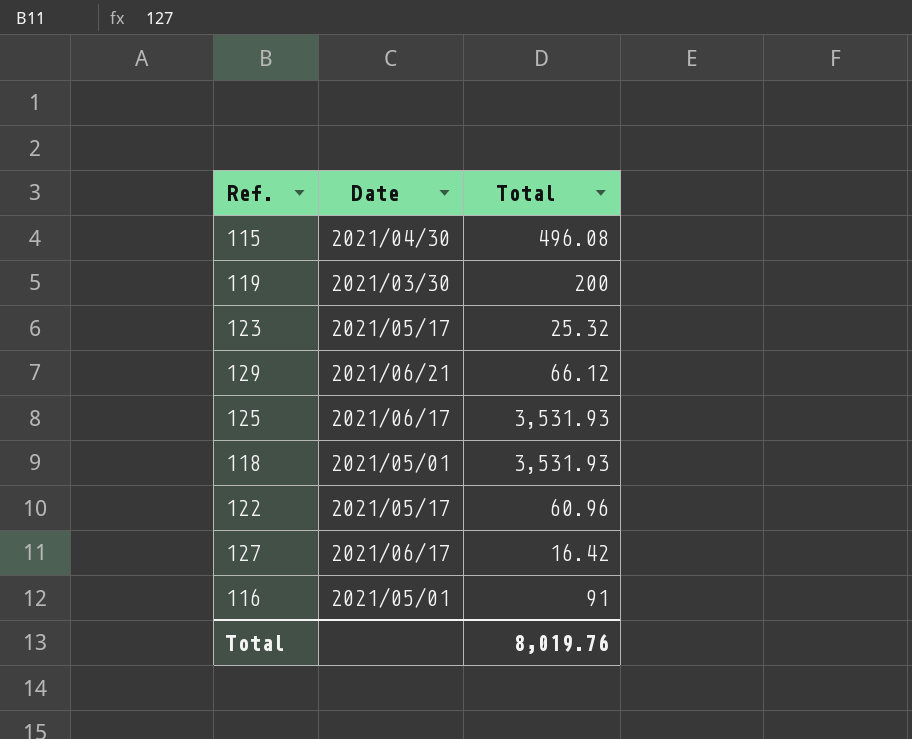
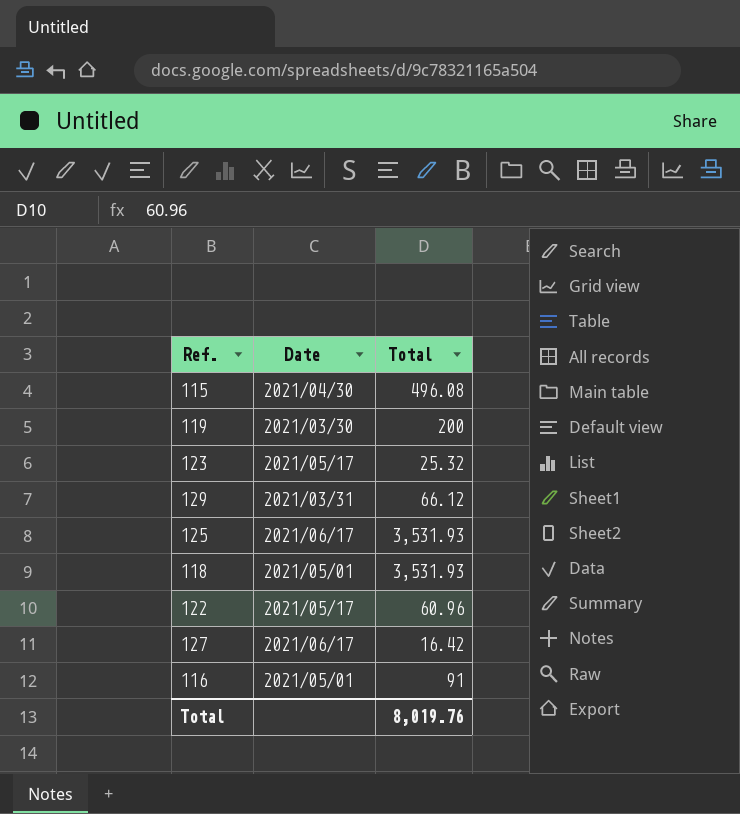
129 | Date: 2021/06/21 -> 2021/03/31

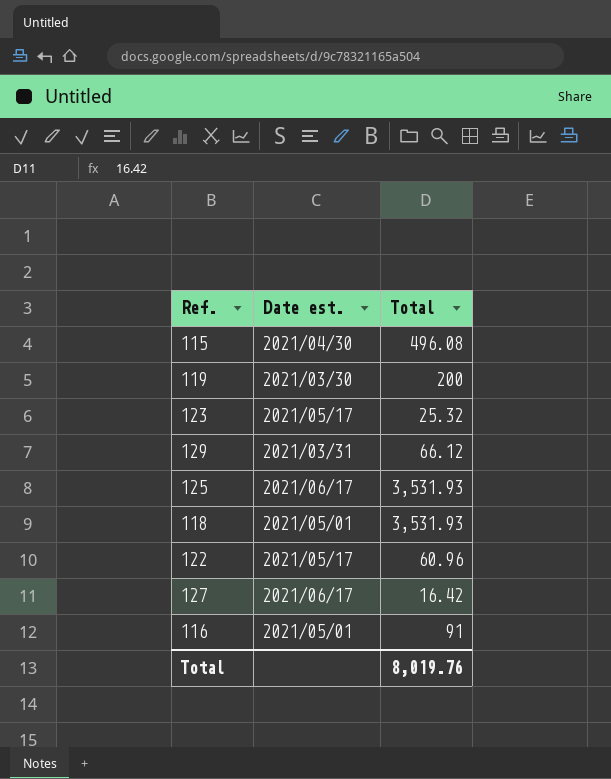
column name: Date -> Date est.

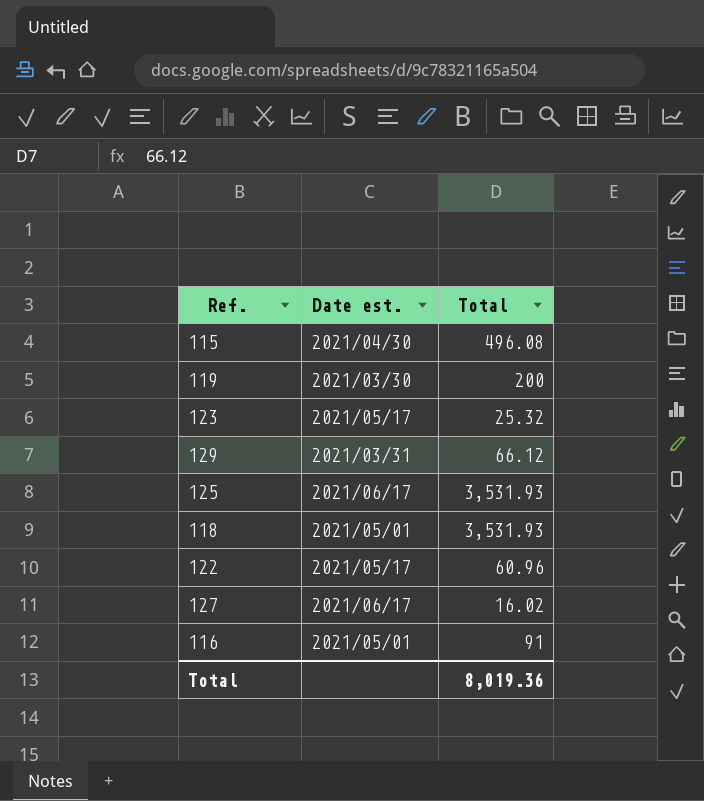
127 | Total: 16.42 -> 16.02
Total | Total: 8,019.76 -> 8,019.36

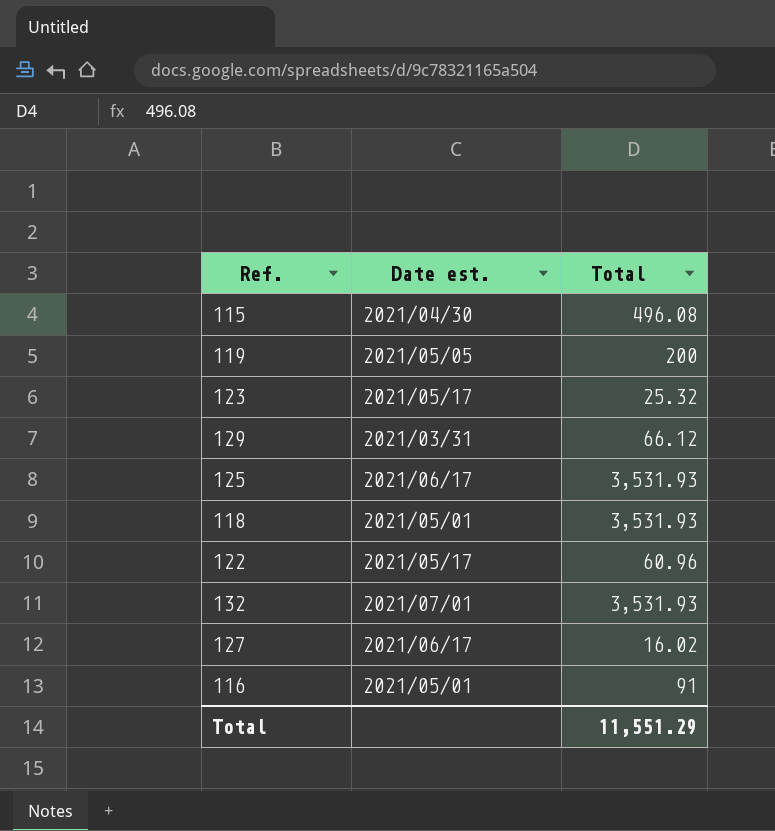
119 | Date est.: 2021/03/30 -> 2021/05/05
row 132: none -> 2021/07/01 | 3,531.93
Total | Total: 8,019.36 -> 11,551.29

